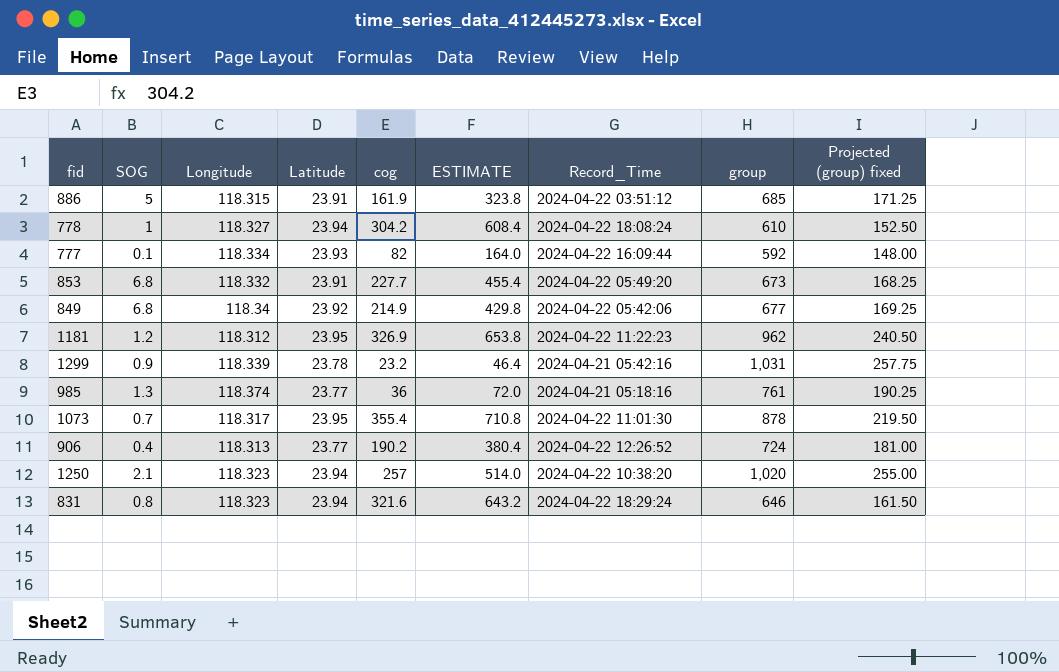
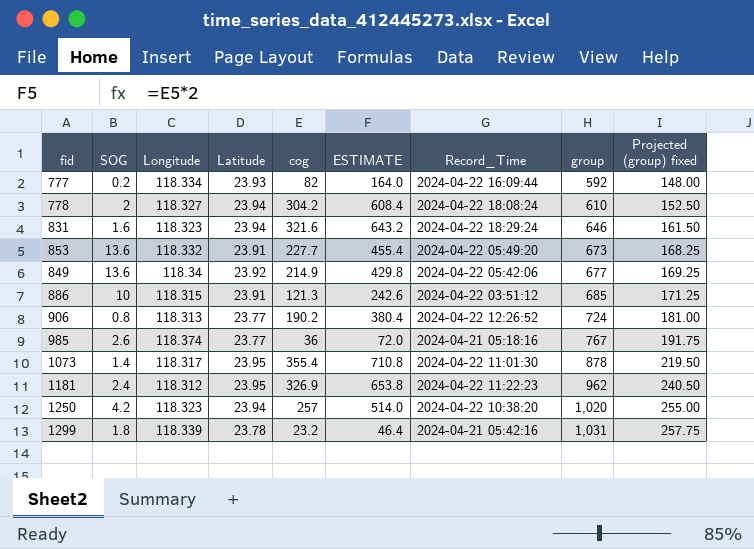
row order: none -> group ascending
777 | SOG: 0.1 -> 0.2
778 | SOG: 1 -> 2
831 | SOG: 0.8 -> 1.6
853 | SOG: 6.8 -> 13.6
849 | SOG: 6.8 -> 13.6
886 | SOG: 5 -> 10
886 | cog: 161.9 -> 121.3
886 | ESTIMATE: 323.8 -> 242.6
906 | SOG: 0.4 -> 0.8
985 | SOG: 1.3 -> 2.6
985 | group: 761 -> 767
985 | Projected (group) fixed: 190.25 -> 191.75
1073 | SOG: 0.7 -> 1.4
1181 | SOG: 1.2 -> 2.4
1250 | SOG: 2.1 -> 4.2
1299 | SOG: 0.9 -> 1.8

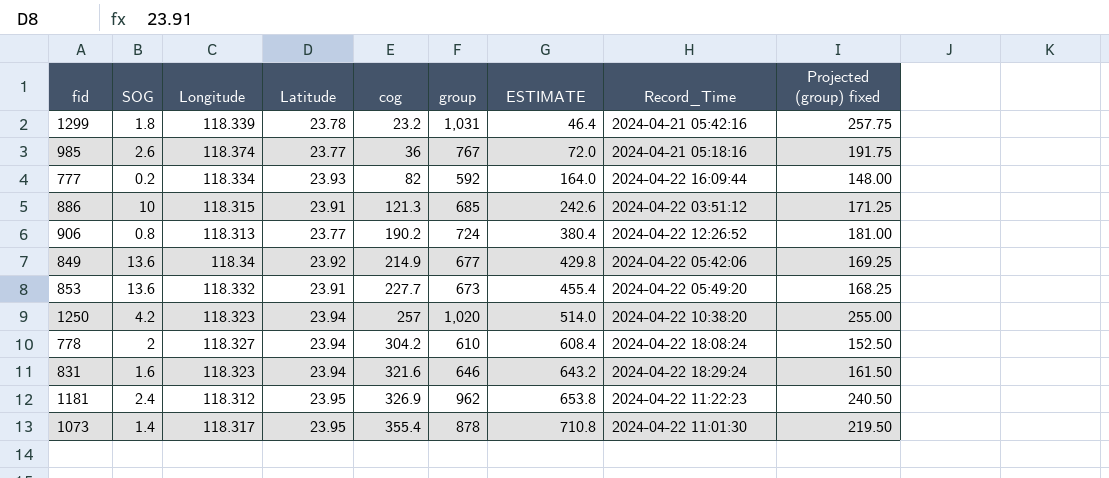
row order: group ascending -> cog ascending
column group | position: 8 -> 6

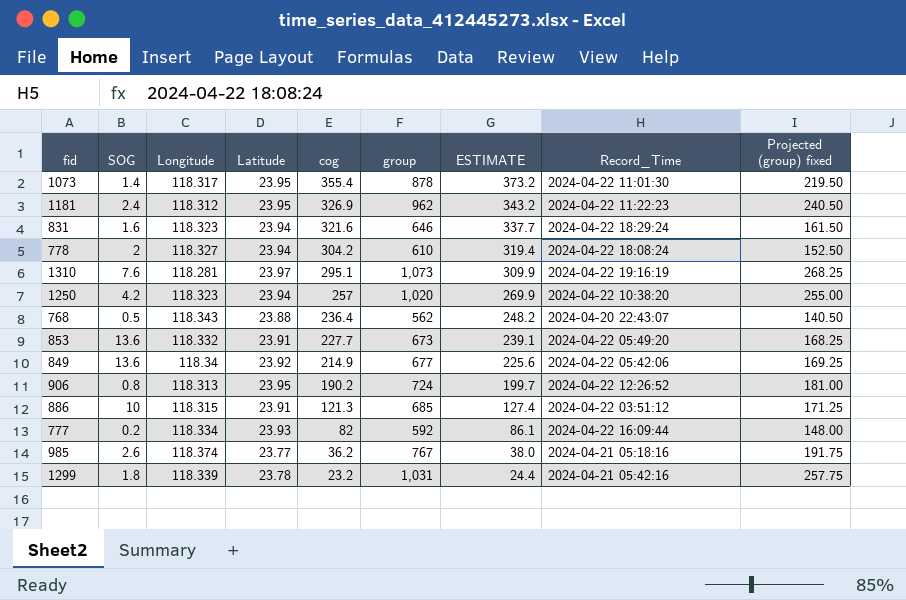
row order: cog ascending -> cog descending
column ESTIMATE | formula: [cog] * 2 -> [cog] * 1.05
row 1310: none -> 7.6 | 118.281 | 23.97 | 295.1 | 1,073 | 309.9 | 2024-04-22 19:16:19 | 268.25
row 768: none -> 0.5 | 118.343 | 23.88 | 236.4 | 562 | 248.2 | 2024-04-20 22:43:07 | 140.50
906 | Latitude: 23.77 -> 23.95
985 | cog: 36 -> 36.2

